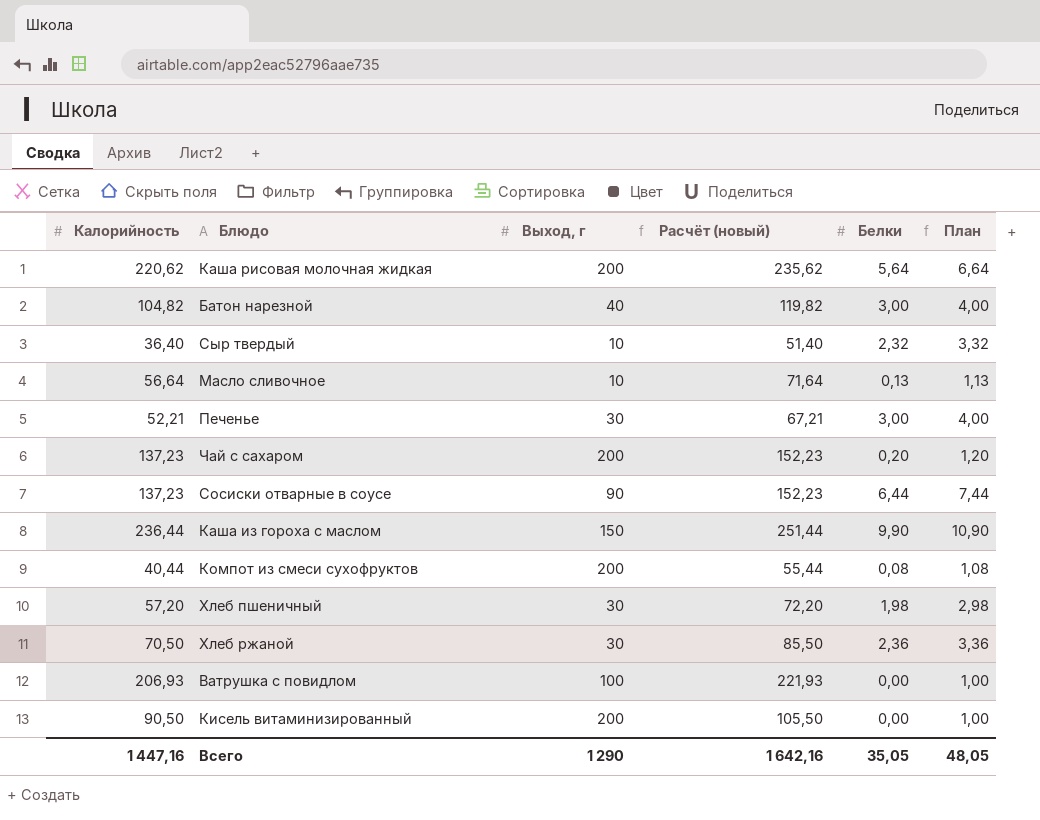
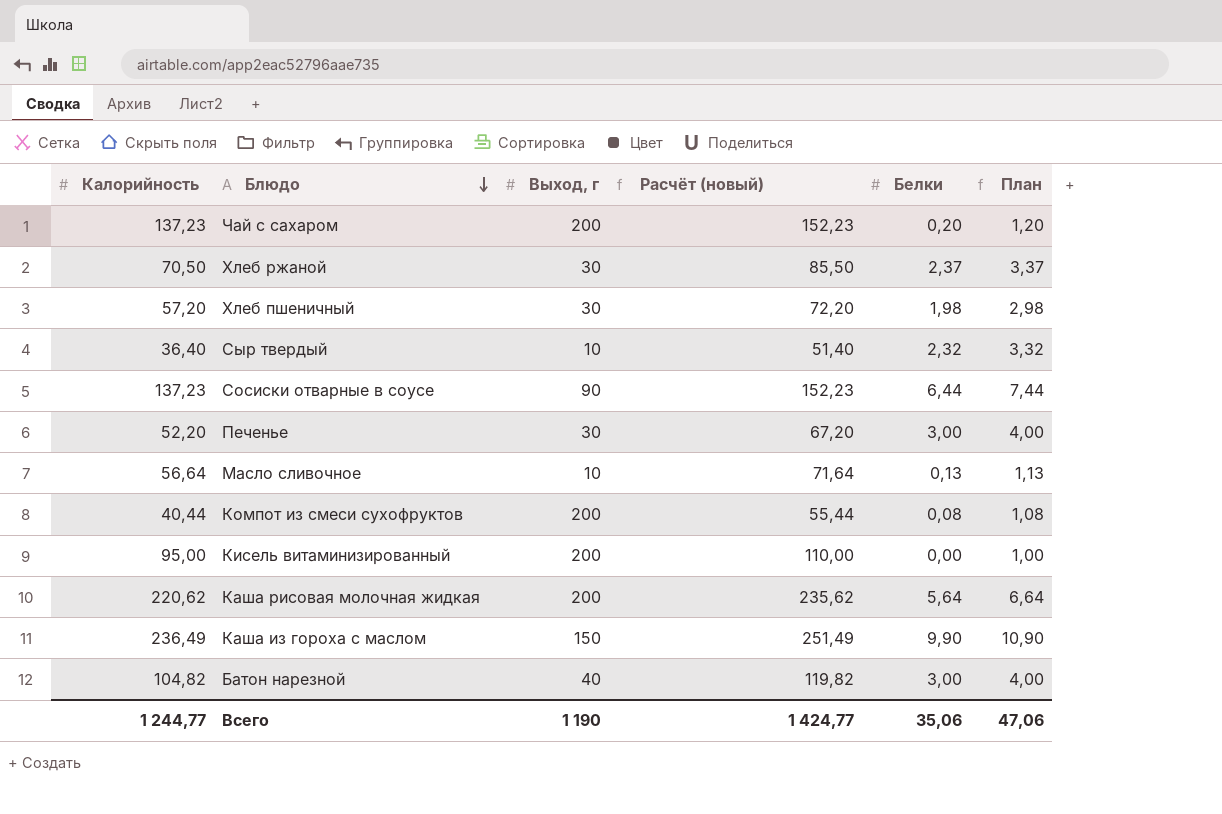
row order: none -> Блюдо descending
row Ватрушка с повидлом: 206,93 | 100 | 221,93 | 0,00 | 1,00 -> none
Хлеб ржаной | Белки: 2,36 -> 2,37
Хлеб ржаной | План: 3,36 -> 3,37
Печенье | Калорийность: 52,21 -> 52,20
Печенье | Расчёт (новый): 67,21 -> 67,20
Кисель витаминизированный | Калорийность: 90,50 -> 95,00
Кисель витаминизированный | Расчёт (новый): 105,50 -> 110,00
Каша из гороха с маслом | Калорийность: 236,44 -> 236,49
Каша из гороха с маслом | Расчёт (новый): 251,44 -> 251,49
Всего | Калорийность: 1 447,16 -> 1 244,77
Всего | Выход, г: 1 290 -> 1 190
Всего | Расчёт (новый): 1 642,16 -> 1 424,77
Всего | Белки: 35,05 -> 35,06
Всего | План: 48,05 -> 47,06

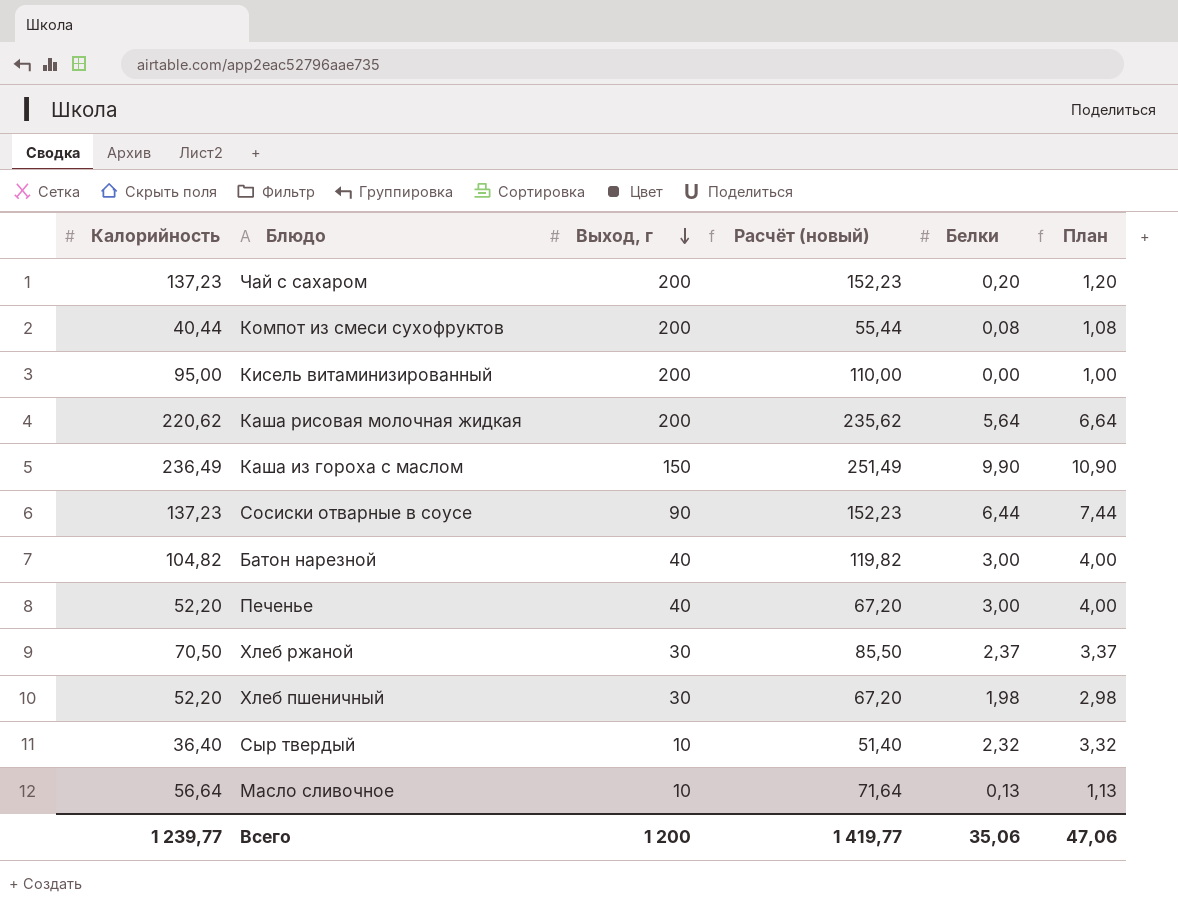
row order: Блюдо descending -> Выход, г descending
Печенье | Выход, г: 30 -> 40
Хлеб пшеничный | Калорийность: 57,20 -> 52,20
Хлеб пшеничный | Расчёт (новый): 72,20 -> 67,20
Всего | Калорийность: 1 244,77 -> 1 239,77
Всего | Выход, г: 1 190 -> 1 200
Всего | Расчёт (новый): 1 424,77 -> 1 419,77

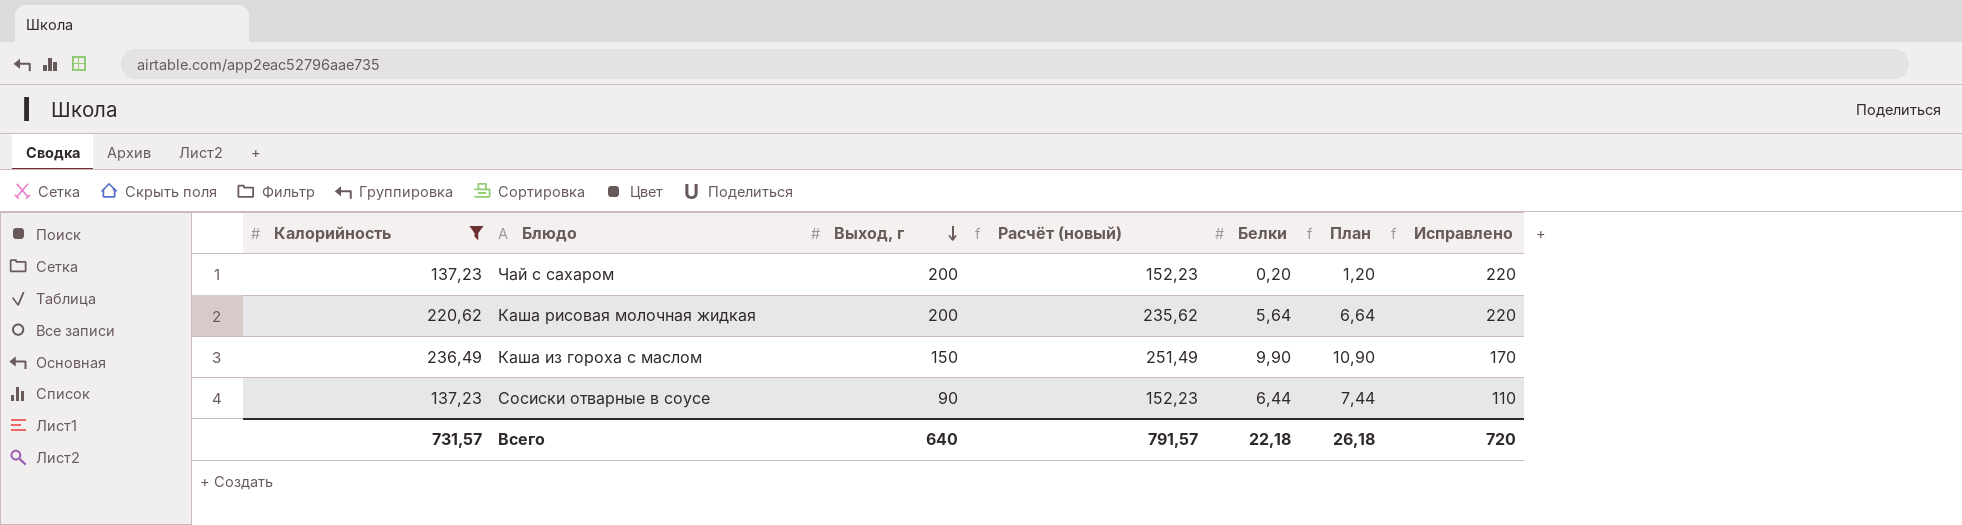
filter: none -> Калорийность >= 137,23
column Исправлено | formula: none -> [Выход, г] + 20
Всего | Калорийность: 1 239,77 -> 731,57
Всего | Выход, г: 1 200 -> 640
Всего | Расчёт (новый): 1 419,77 -> 791,57
Всего | Белки: 35,06 -> 22,18
Всего | План: 47,06 -> 26,18

